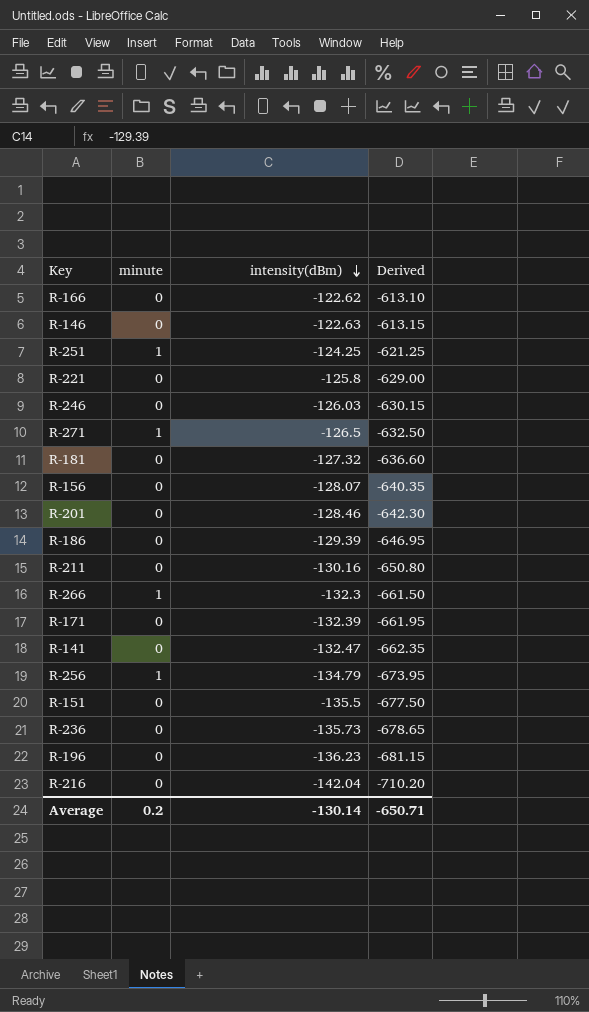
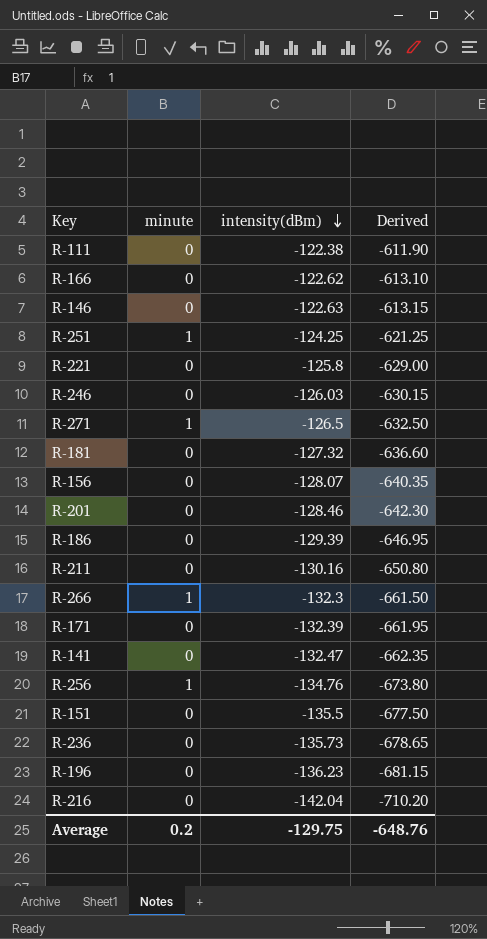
row R-111: none -> 0 | -122.38 | -611.90
R-256 | intensity(dBm): -134.79 -> -134.76
R-256 | Derived: -673.95 -> -673.80
Average | intensity(dBm): -130.14 -> -129.75
Average | Derived: -650.71 -> -648.76

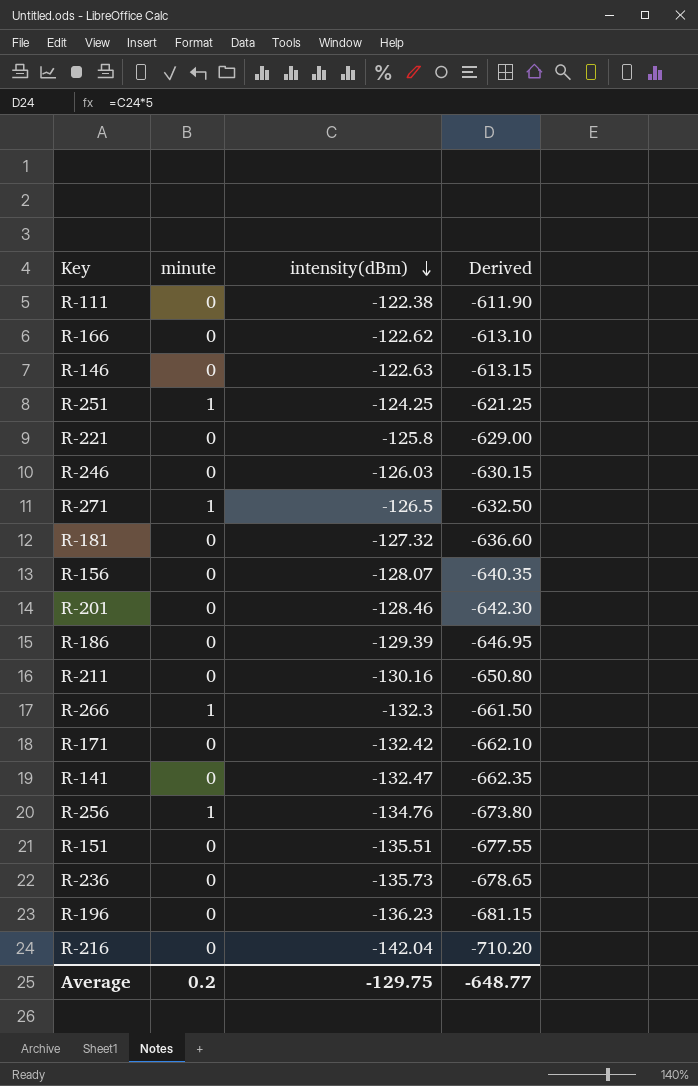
R-171 | intensity(dBm): -132.39 -> -132.42
R-171 | Derived: -661.95 -> -662.10
R-151 | intensity(dBm): -135.5 -> -135.51
R-151 | Derived: -677.50 -> -677.55
Average | Derived: -648.76 -> -648.77

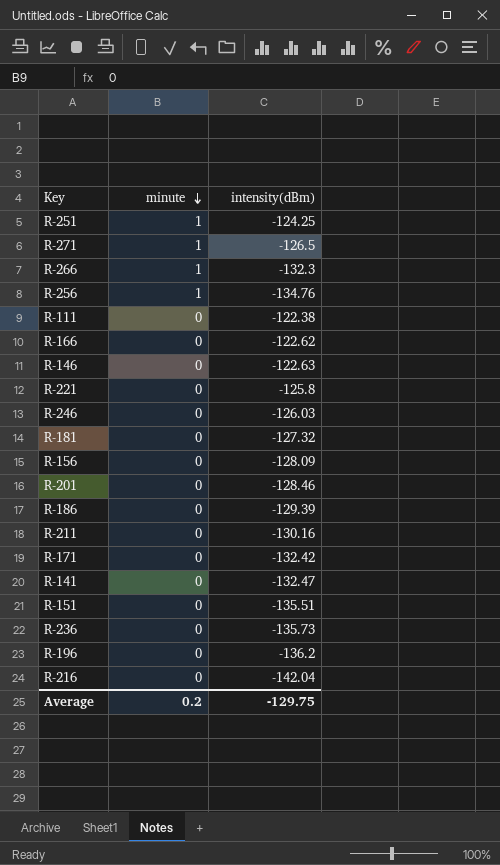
row order: intensity(dBm) descending -> minute descending
column Derived | formula: [intensity(dBm)] * 5 -> none
R-156 | intensity(dBm): -128.07 -> -128.09
R-196 | intensity(dBm): -136.23 -> -136.2

